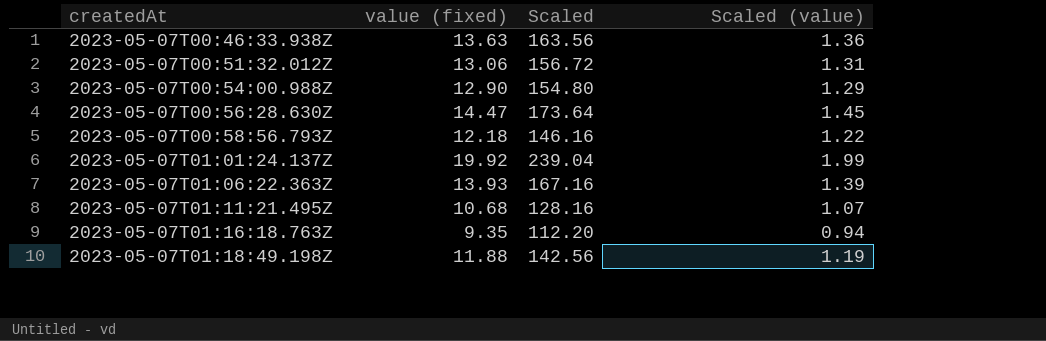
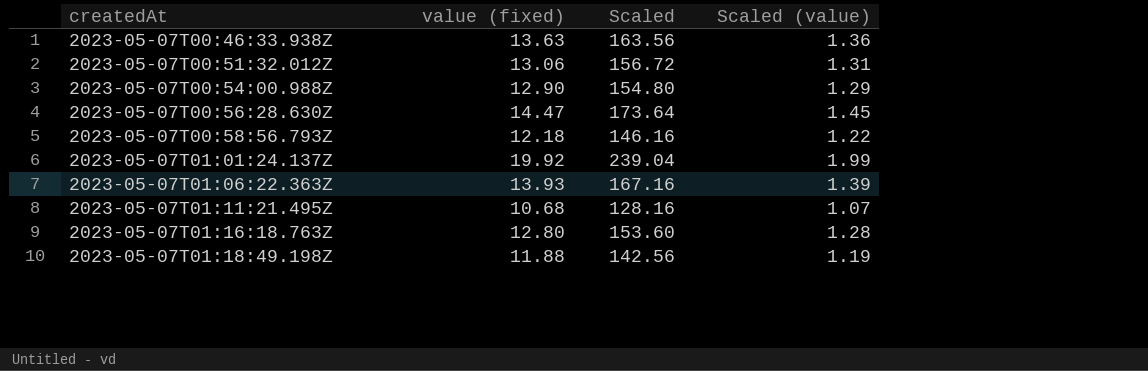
2023-05-07T01:16:18.763Z | value (fixed): 9.35 -> 12.80
2023-05-07T01:16:18.763Z | Scaled: 112.20 -> 153.60
2023-05-07T01:16:18.763Z | Scaled (value): 0.94 -> 1.28

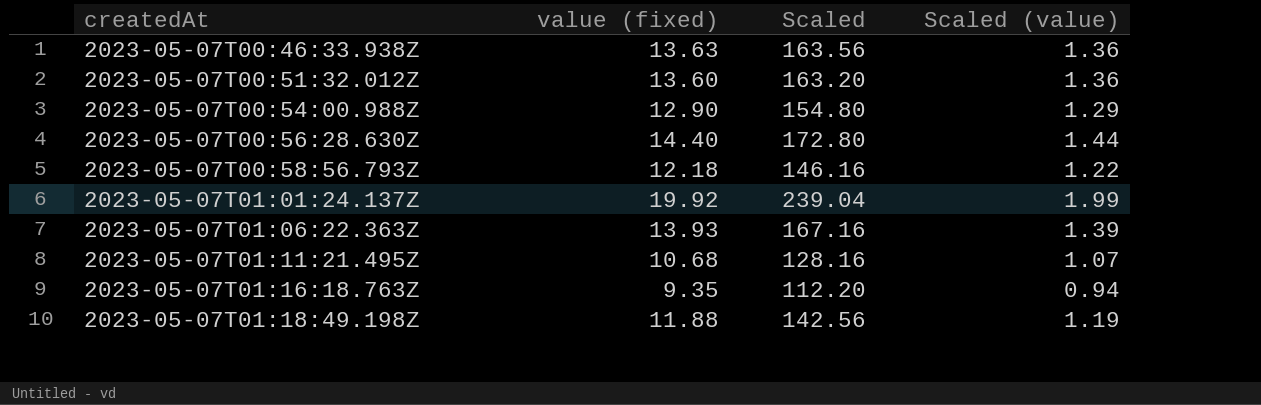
2023-05-07T00:51:32.012Z | value (fixed): 13.06 -> 13.60
2023-05-07T00:51:32.012Z | Scaled: 156.72 -> 163.20
2023-05-07T00:51:32.012Z | Scaled (value): 1.31 -> 1.36
2023-05-07T00:56:28.630Z | value (fixed): 14.47 -> 14.40
2023-05-07T00:56:28.630Z | Scaled: 173.64 -> 172.80
2023-05-07T00:56:28.630Z | Scaled (value): 1.45 -> 1.44
2023-05-07T01:16:18.763Z | value (fixed): 12.80 -> 9.35
2023-05-07T01:16:18.763Z | Scaled: 153.60 -> 112.20
2023-05-07T01:16:18.763Z | Scaled (value): 1.28 -> 0.94

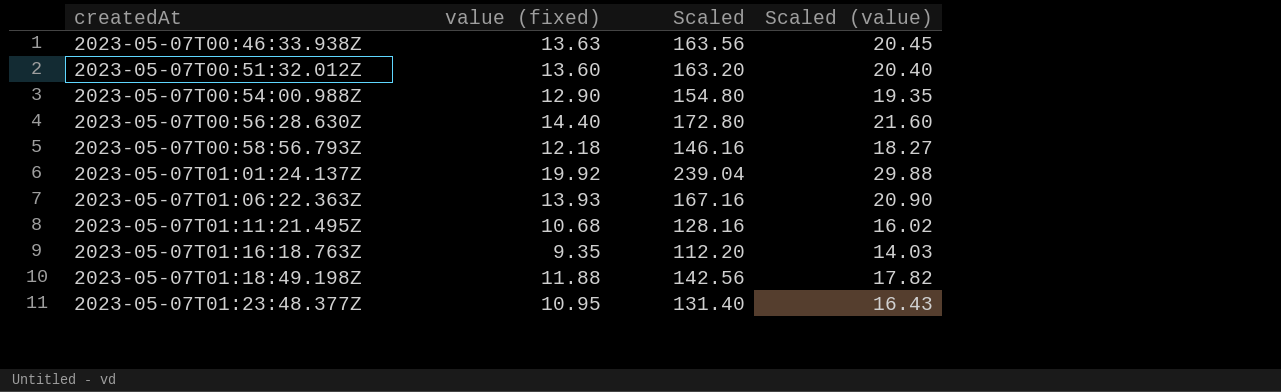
column Scaled (value) | formula: [value (fixed)] * 0.1 -> [value (fixed)] * 1.5
row 2023-05-07T01:23:48.377Z: none -> 10.95 | 131.40 | 16.43

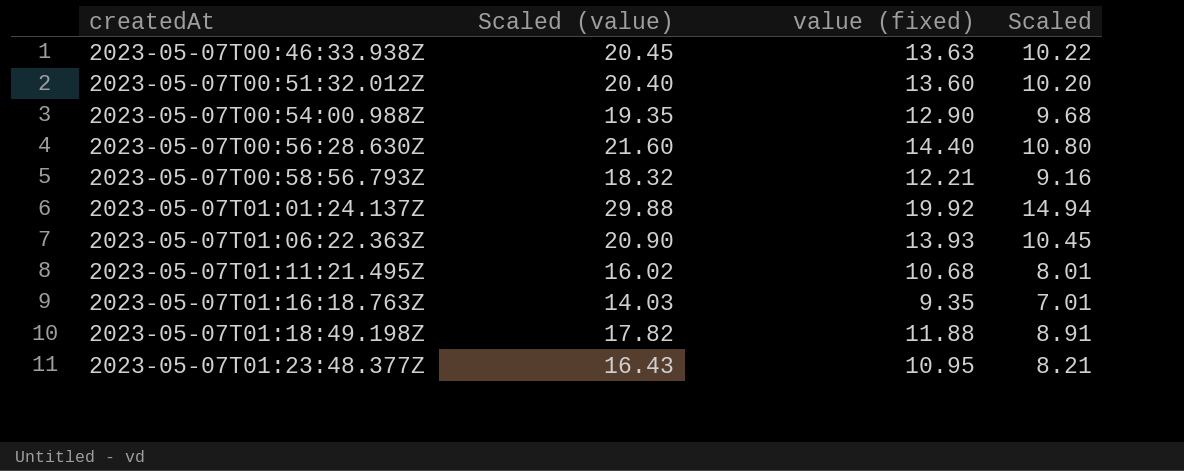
column Scaled (value) | position: 4 -> 2
column Scaled | formula: [value (fixed)] * 12 -> [value (fixed)] * 0.75
2023-05-07T00:58:56.793Z | Scaled (value): 18.27 -> 18.32
2023-05-07T00:58:56.793Z | value (fixed): 12.18 -> 12.21

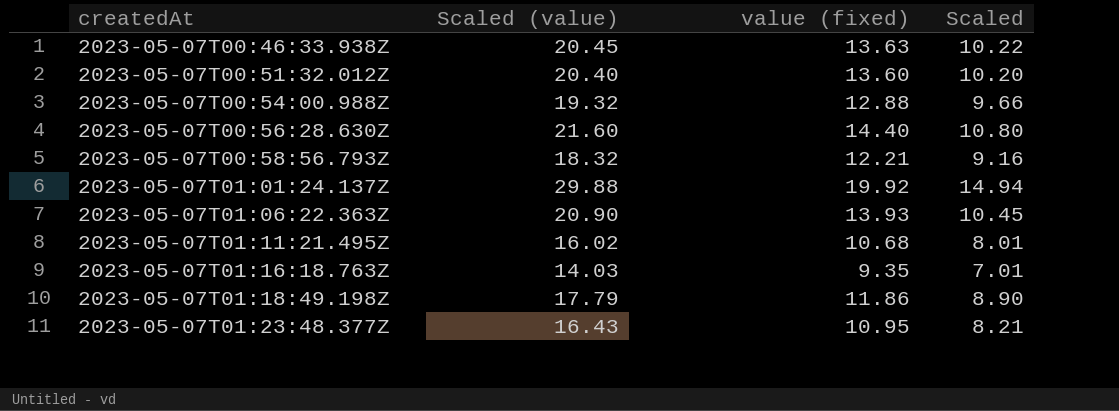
2023-05-07T00:54:00.988Z | Scaled (value): 19.35 -> 19.32
2023-05-07T00:54:00.988Z | value (fixed): 12.90 -> 12.88
2023-05-07T00:54:00.988Z | Scaled: 9.68 -> 9.66
2023-05-07T01:18:49.198Z | Scaled (value): 17.82 -> 17.79
2023-05-07T01:18:49.198Z | value (fixed): 11.88 -> 11.86
2023-05-07T01:18:49.198Z | Scaled: 8.91 -> 8.90

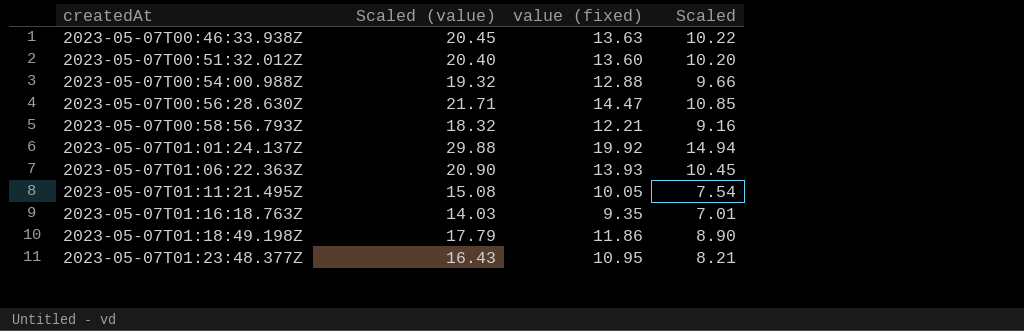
2023-05-07T00:56:28.630Z | Scaled (value): 21.60 -> 21.71
2023-05-07T00:56:28.630Z | value (fixed): 14.40 -> 14.47
2023-05-07T00:56:28.630Z | Scaled: 10.80 -> 10.85
2023-05-07T01:11:21.495Z | Scaled (value): 16.02 -> 15.08
2023-05-07T01:11:21.495Z | value (fixed): 10.68 -> 10.05
2023-05-07T01:11:21.495Z | Scaled: 8.01 -> 7.54

